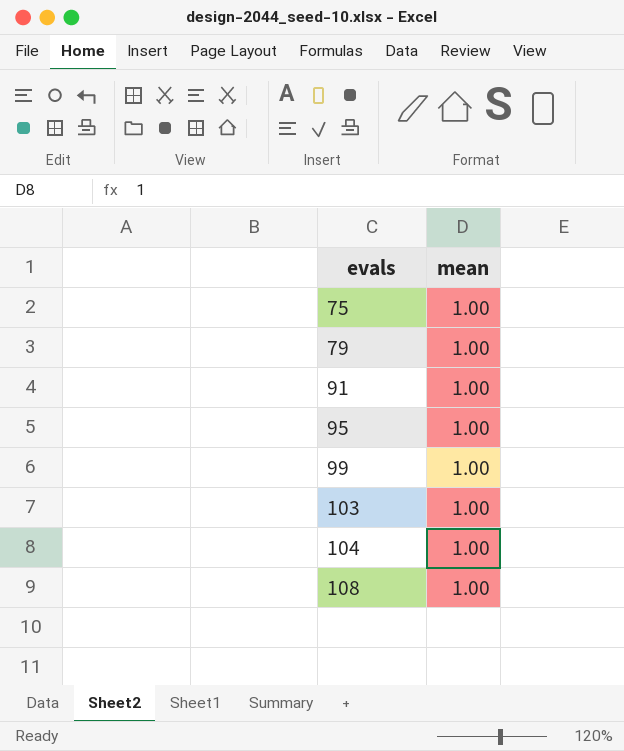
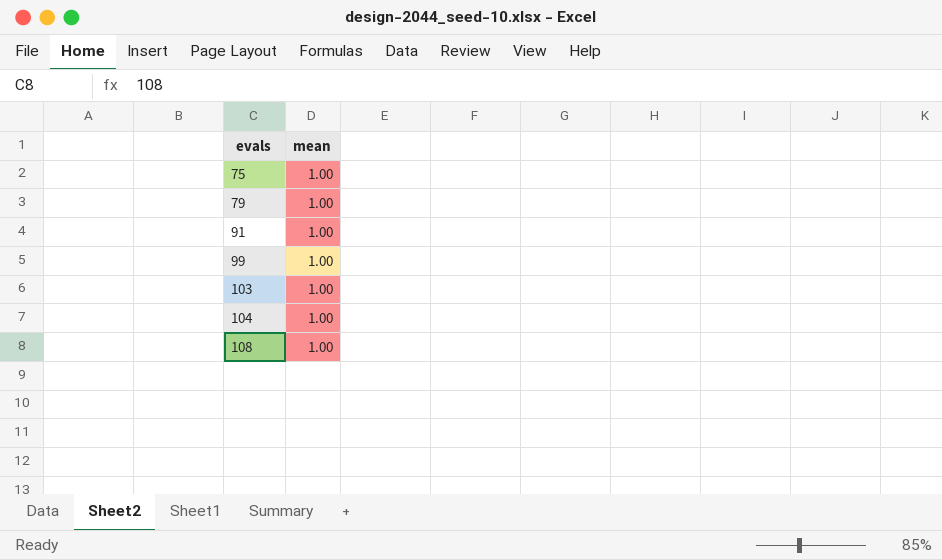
row 95: 1.00 -> none

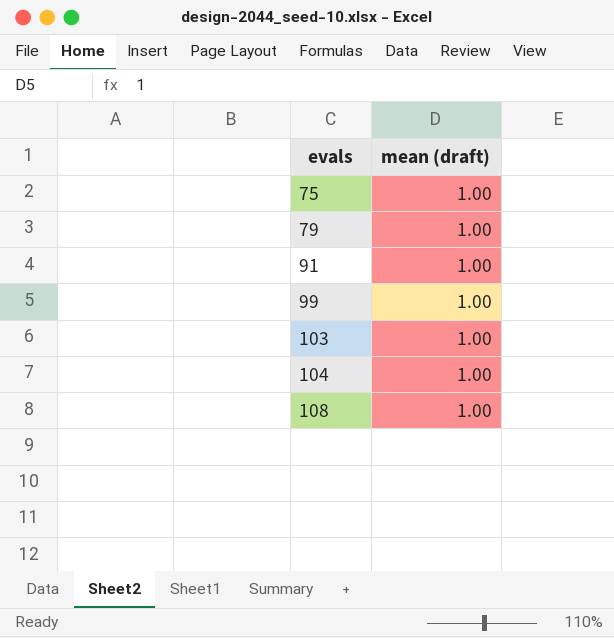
column name: mean -> mean (draft)

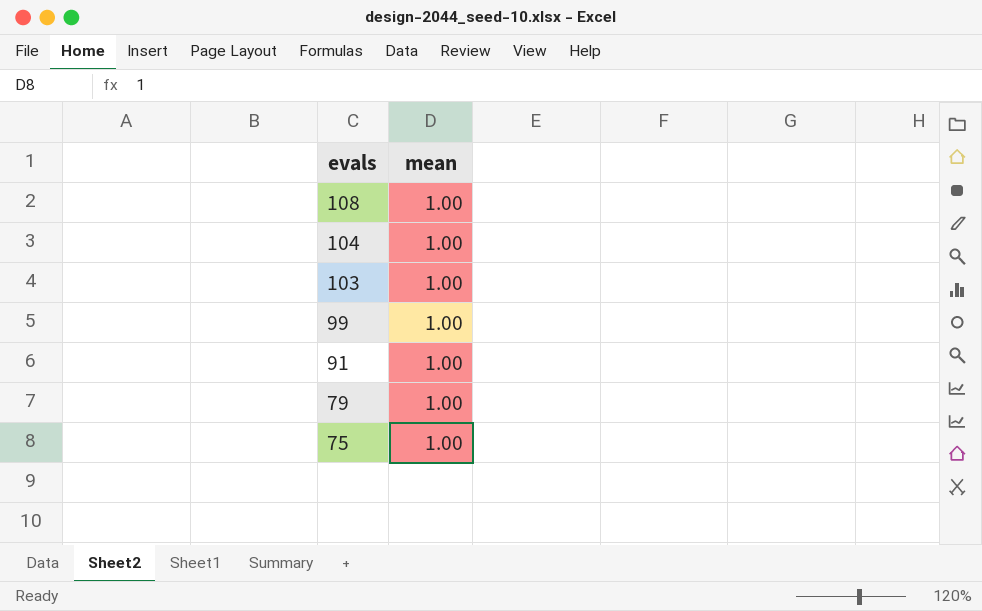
row order: evals ascending -> evals descending
column name: mean (draft) -> mean

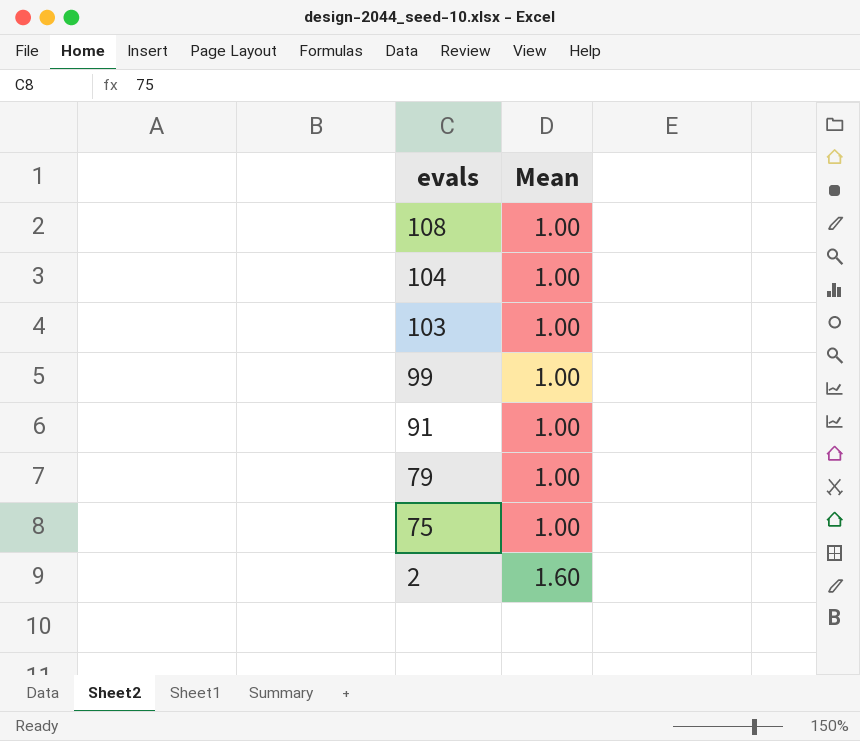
column name: mean -> Mean
row 2: none -> 1.60

